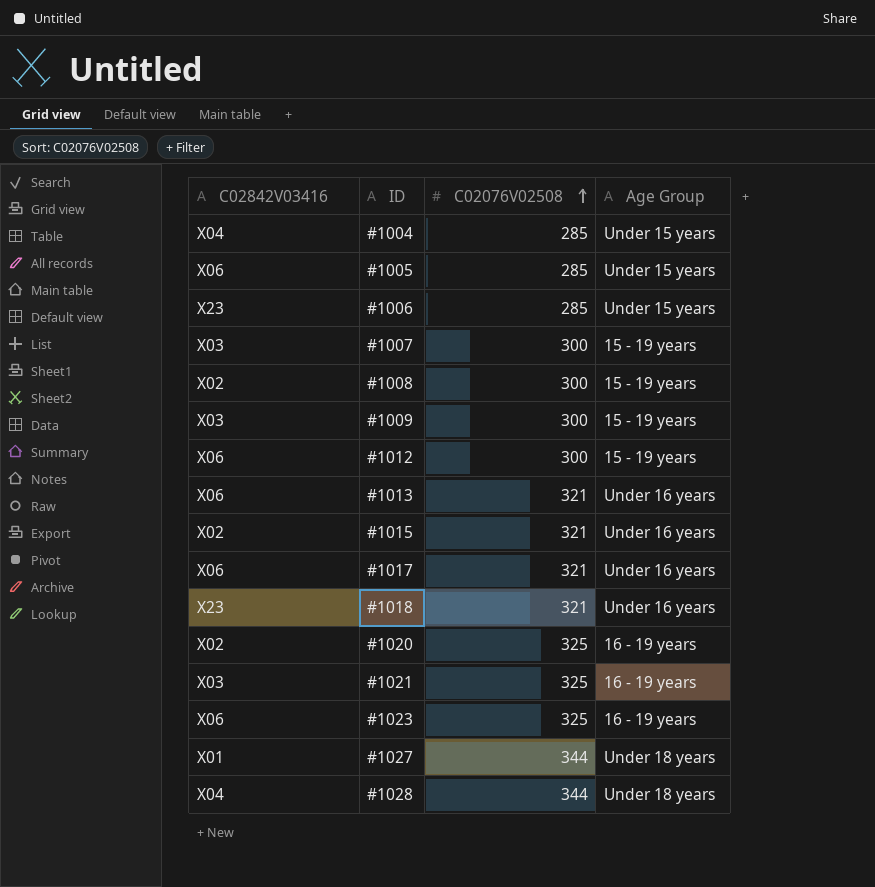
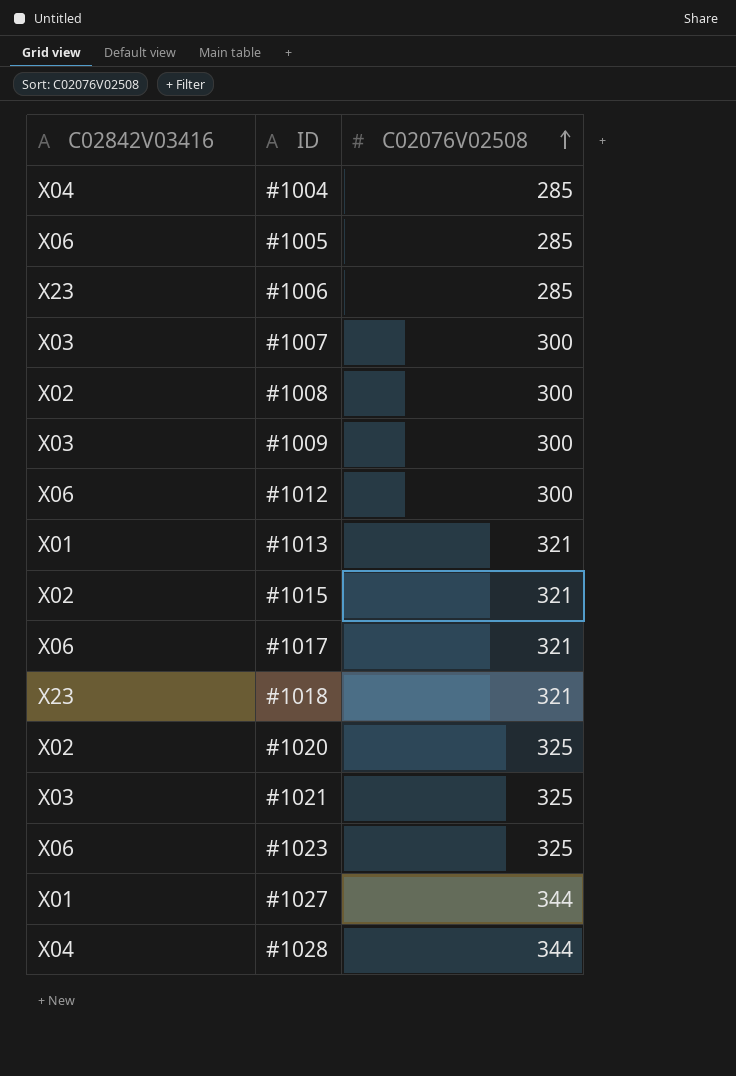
column Age Group | position: 4 -> none
#1013 | C02842V03416: X06 -> X01

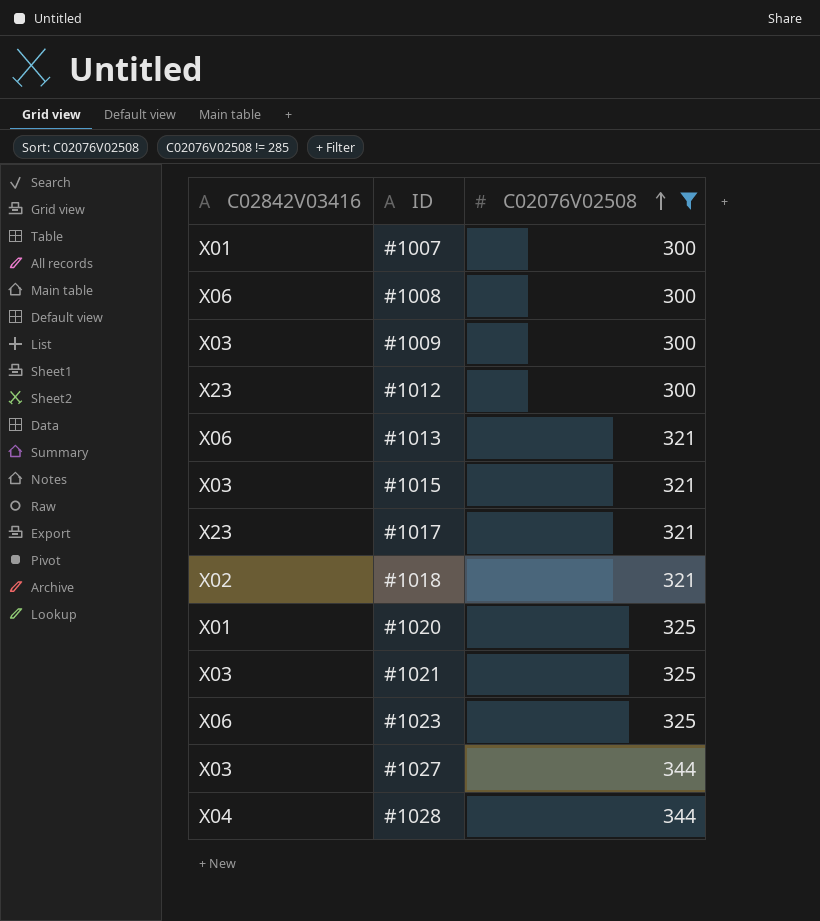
filter: none -> C02076V02508 != 285
#1007 | C02842V03416: X03 -> X01
#1008 | C02842V03416: X02 -> X06
#1012 | C02842V03416: X06 -> X23
#1013 | C02842V03416: X01 -> X06
#1015 | C02842V03416: X02 -> X03
#1017 | C02842V03416: X06 -> X23
#1018 | C02842V03416: X23 -> X02
#1020 | C02842V03416: X02 -> X01
#1027 | C02842V03416: X01 -> X03

